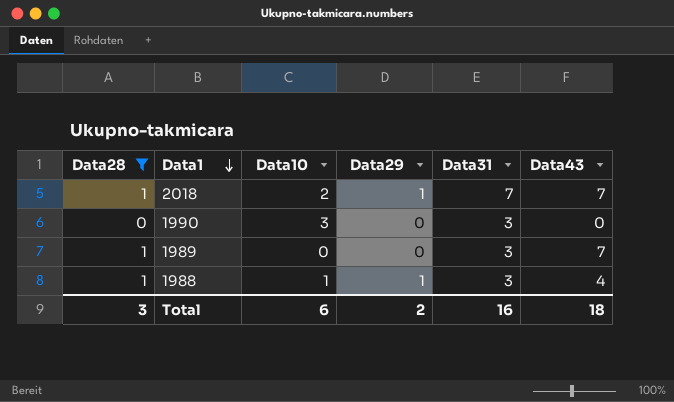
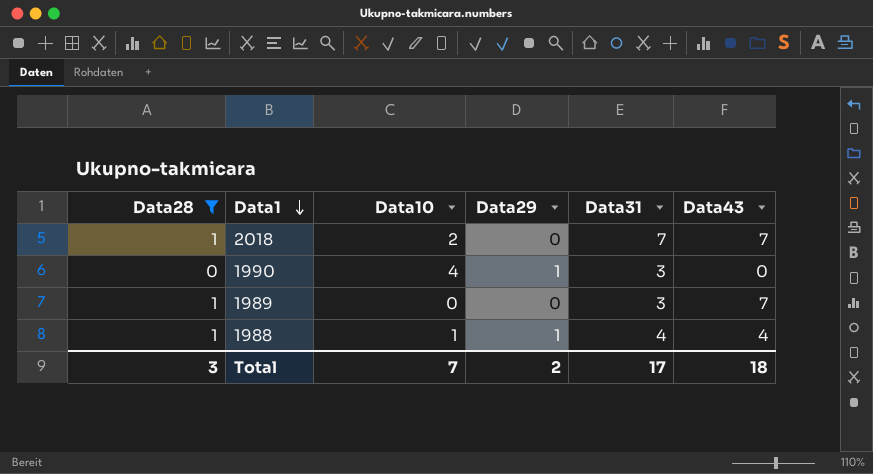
2018 | Data29: 1 -> 0
1990 | Data10: 3 -> 4
1990 | Data29: 0 -> 1
1988 | Data31: 3 -> 4
Total | Data10: 6 -> 7
Total | Data31: 16 -> 17

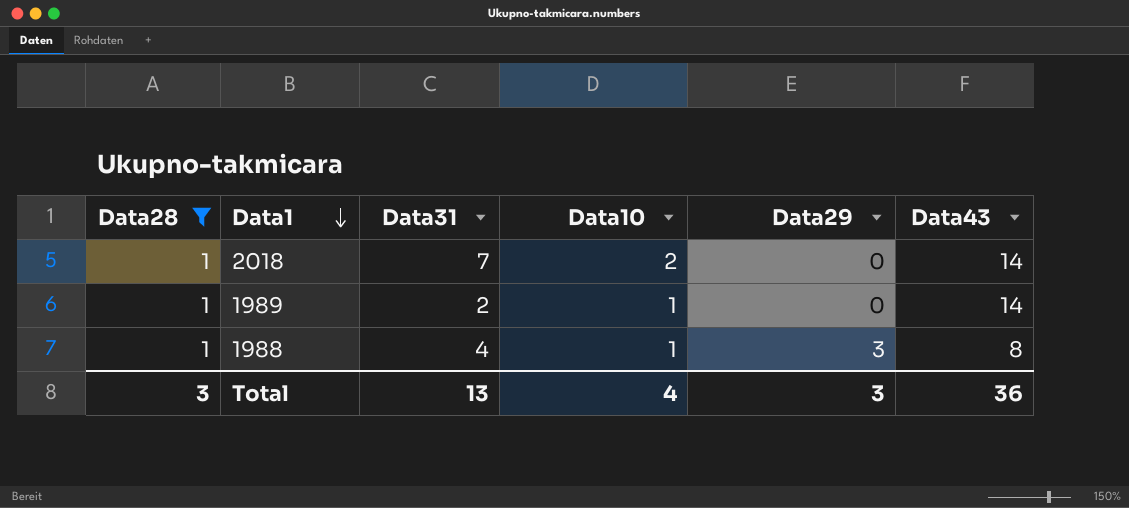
column Data31 | position: 5 -> 3
row 1990: 0 | 4 | 1 | 3 | 0 -> none
2018 | Data43: 7 -> 14
1989 | Data31: 3 -> 2
1989 | Data10: 0 -> 1
1989 | Data43: 7 -> 14
1988 | Data29: 1 -> 3
1988 | Data43: 4 -> 8
Total | Data31: 17 -> 13
Total | Data10: 7 -> 4
Total | Data29: 2 -> 3
Total | Data43: 18 -> 36

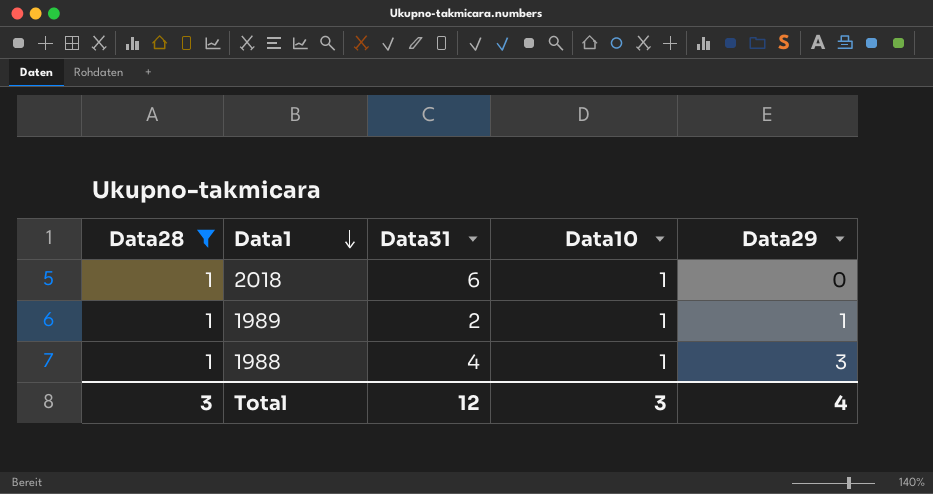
column Data43 | position: 6 -> none
2018 | Data31: 7 -> 6
2018 | Data10: 2 -> 1
1989 | Data29: 0 -> 1
Total | Data31: 13 -> 12
Total | Data10: 4 -> 3
Total | Data29: 3 -> 4

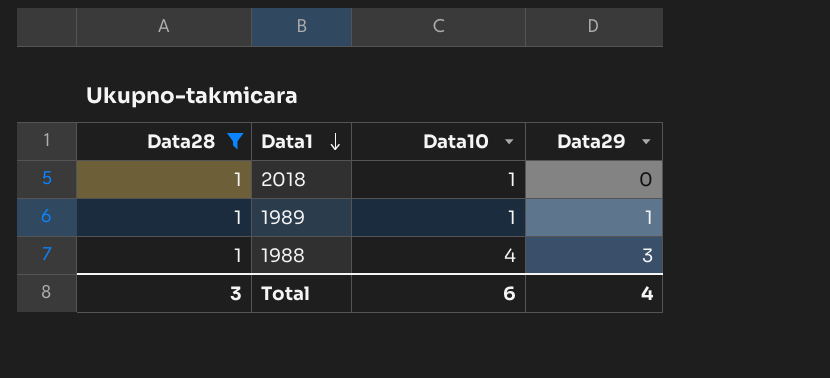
column Data31 | position: 3 -> none
1988 | Data10: 1 -> 4
Total | Data10: 3 -> 6

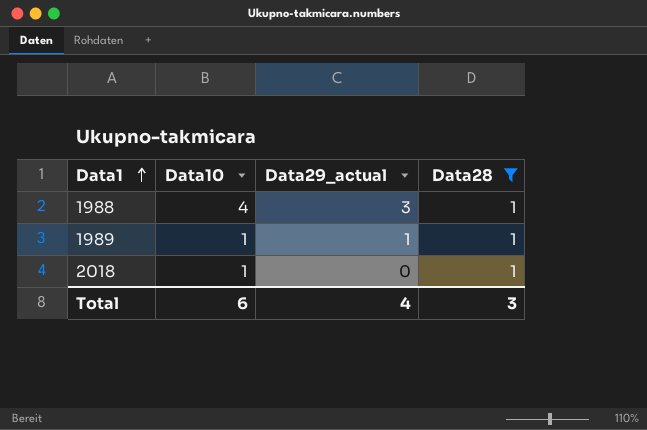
row order: Data1 descending -> Data1 ascending
column name: Data29 -> Data29_actual
column Data28 | position: 1 -> 4

